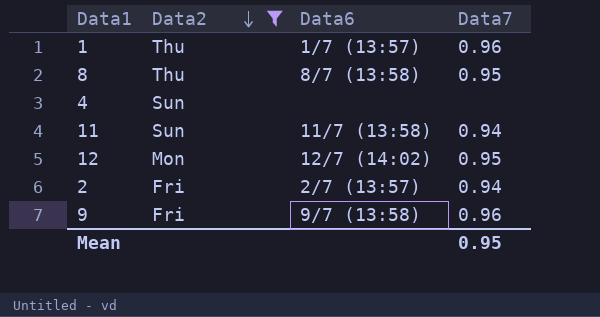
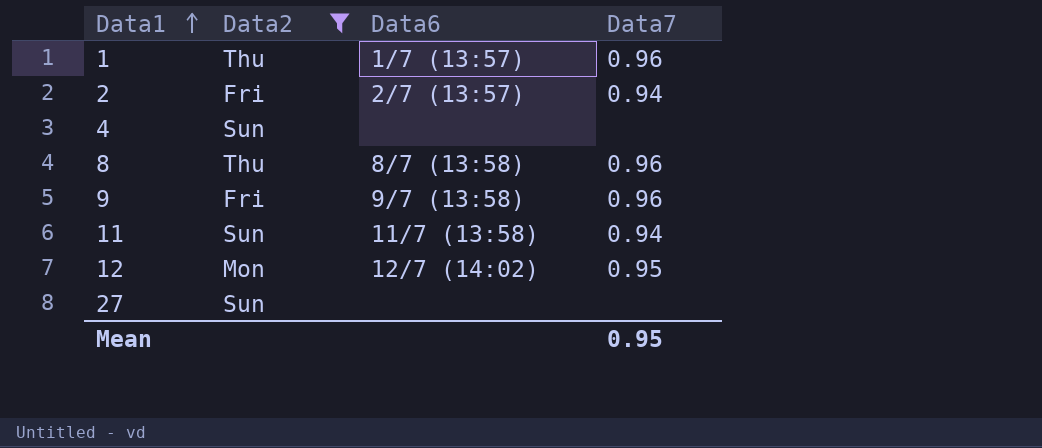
row order: Data2 descending -> Data1 ascending
8 | Data7: 0.95 -> 0.96
row 27: none -> Sun | none | none

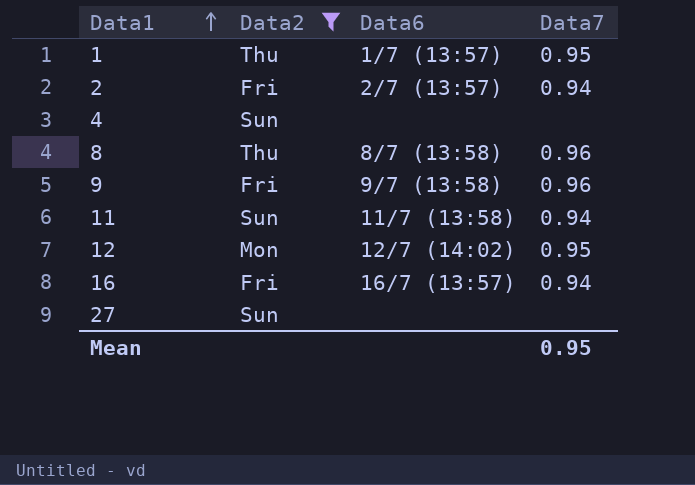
1 | Data7: 0.96 -> 0.95
row 16: none -> Fri | 16/7 (13:57) | 0.94

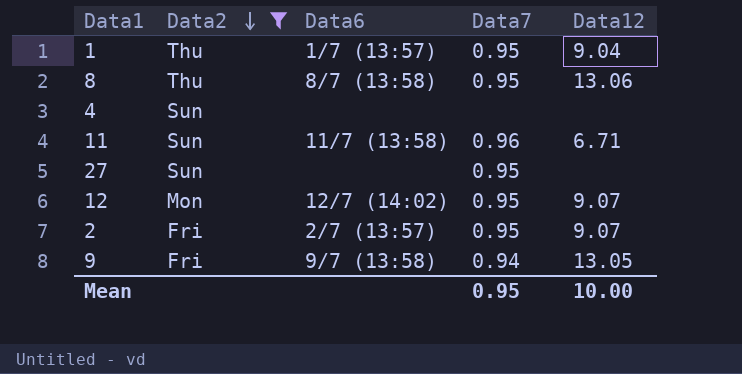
row order: Data1 ascending -> Data2 descending
column Data12 | position: none -> 5
row 16: Fri | 16/7 (13:57) | 0.94 -> none
8 | Data7: 0.96 -> 0.95
11 | Data7: 0.94 -> 0.96
27 | Data7: none -> 0.95
2 | Data7: 0.94 -> 0.95
9 | Data7: 0.96 -> 0.94

